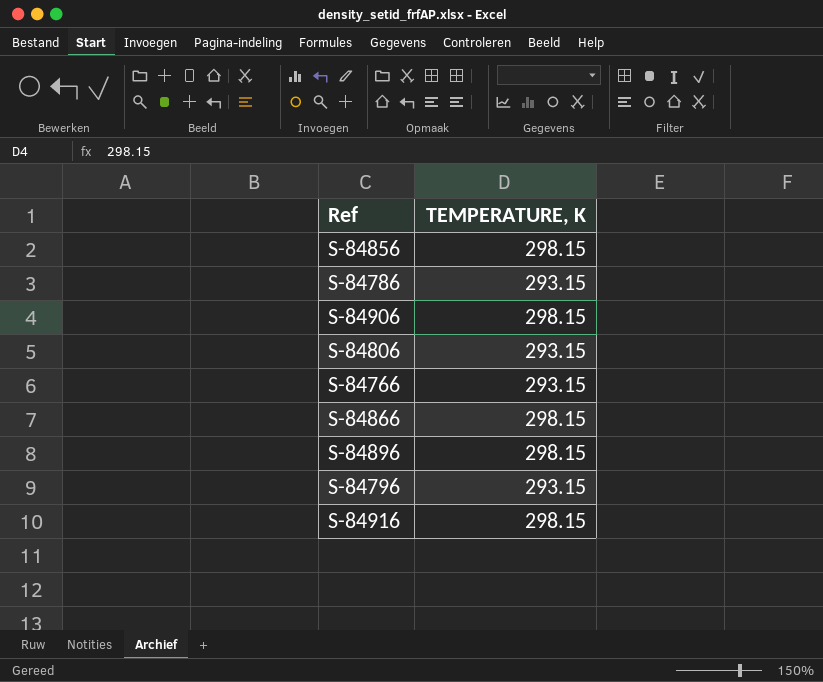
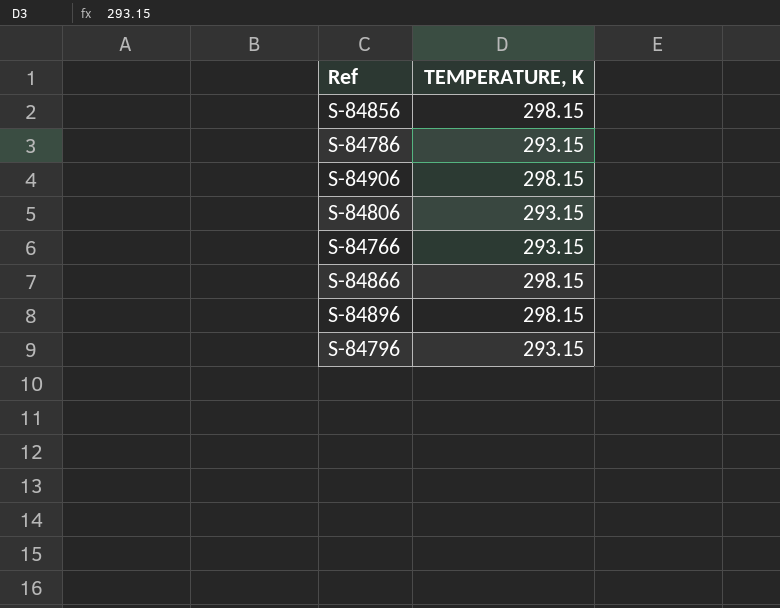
row S-84916: 298.15 -> none

